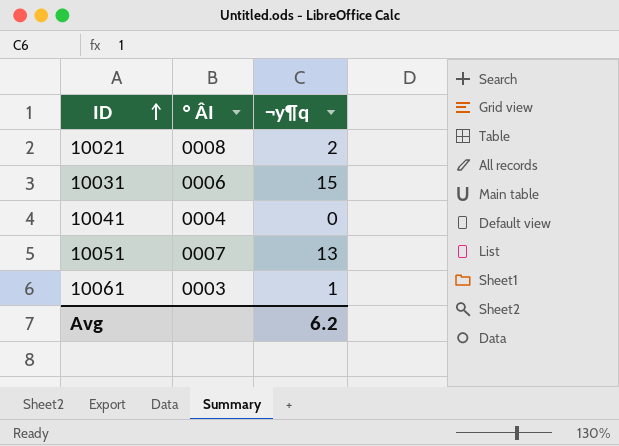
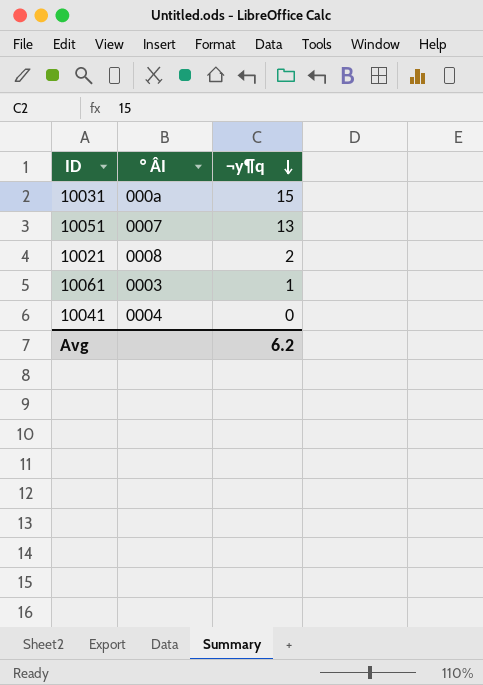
row order: ID ascending -> ¬y¶q descending
10031 | ° ÂI: 0006 -> 000a

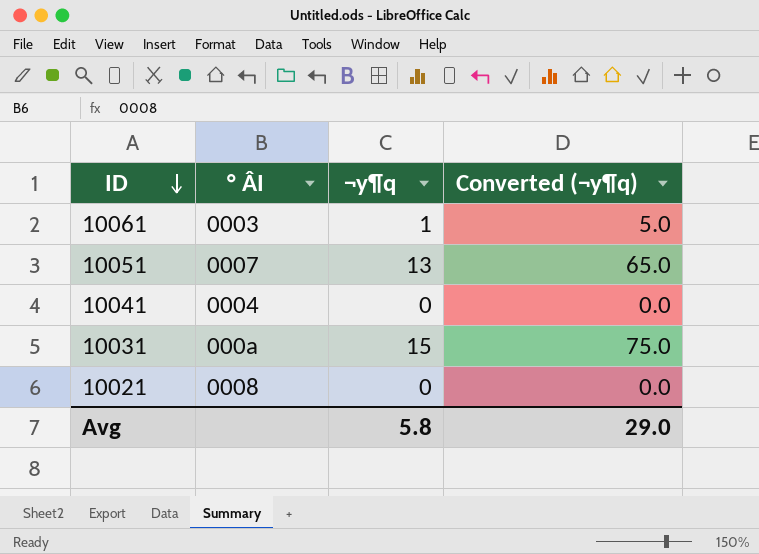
row order: ¬y¶q descending -> ID descending
column Converted (¬y¶q) | formula: none -> [¬y¶q] * 5
10021 | ¬y¶q: 2 -> 0
Avg | ¬y¶q: 6.2 -> 5.8

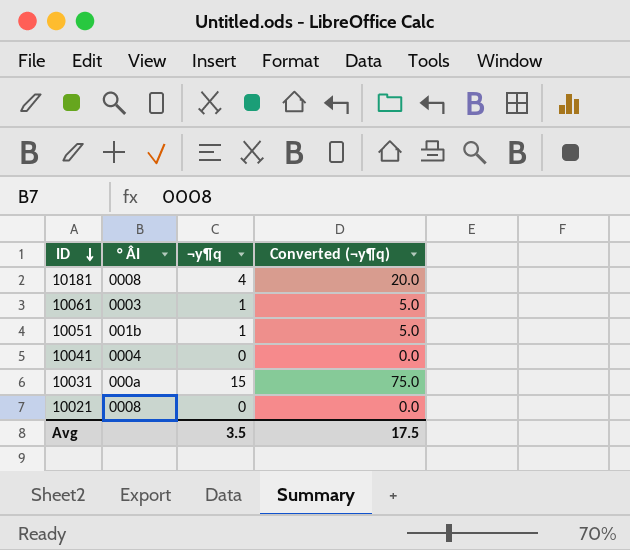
row 10181: none -> 0008 | 4 | 20.0
10051 | ° ÂI: 0007 -> 001b
10051 | ¬y¶q: 13 -> 1
10051 | Converted (¬y¶q): 65.0 -> 5.0
Avg | ¬y¶q: 5.8 -> 3.5
Avg | Converted (¬y¶q): 29.0 -> 17.5

